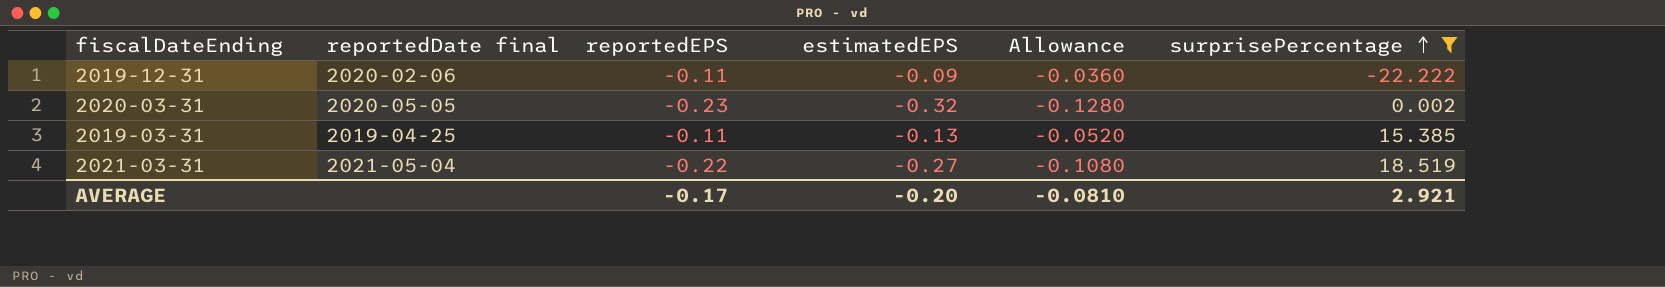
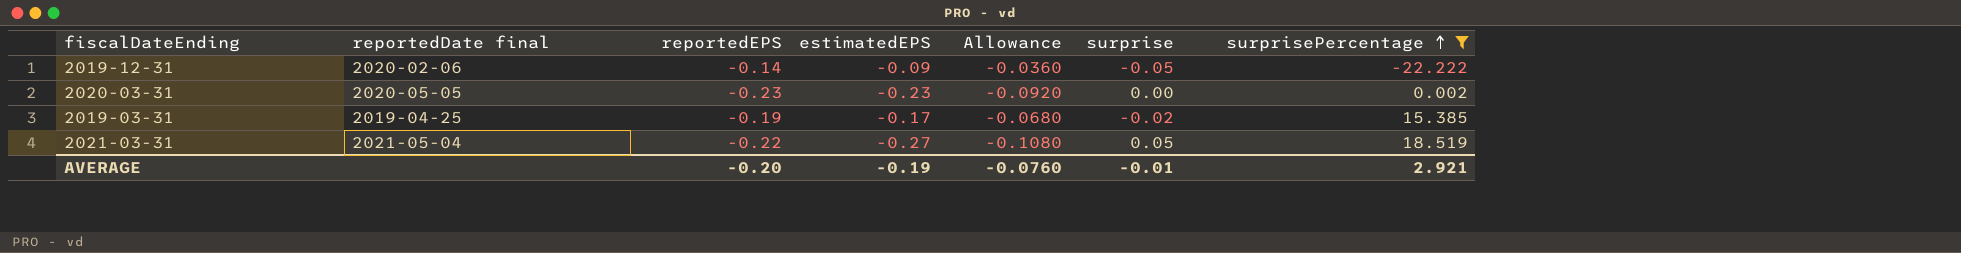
column surprise | formula: none -> [reportedEPS] - [estimatedEPS]
2019-12-31 | reportedEPS: -0.11 -> -0.14
2020-03-31 | estimatedEPS: -0.32 -> -0.23
2020-03-31 | Allowance: -0.1280 -> -0.0920
2019-03-31 | reportedEPS: -0.11 -> -0.19
2019-03-31 | estimatedEPS: -0.13 -> -0.17
2019-03-31 | Allowance: -0.0520 -> -0.0680
AVERAGE | reportedEPS: -0.17 -> -0.20
AVERAGE | estimatedEPS: -0.20 -> -0.19
AVERAGE | Allowance: -0.0810 -> -0.0760

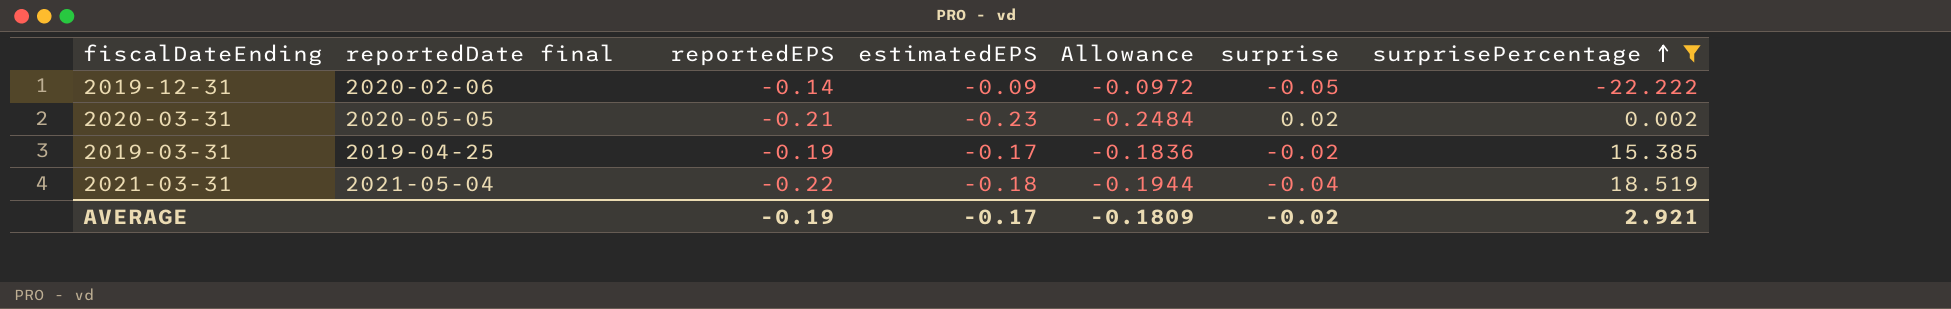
column Allowance | formula: [estimatedEPS] * 0.4 -> [estimatedEPS] * 1.08
2020-03-31 | reportedEPS: -0.23 -> -0.21
2020-03-31 | surprise: 0.00 -> 0.02
2021-03-31 | estimatedEPS: -0.27 -> -0.18
2021-03-31 | surprise: 0.05 -> -0.04
AVERAGE | reportedEPS: -0.20 -> -0.19
AVERAGE | estimatedEPS: -0.19 -> -0.17
AVERAGE | Allowance: -0.0760 -> -0.1809
AVERAGE | surprise: -0.01 -> -0.02

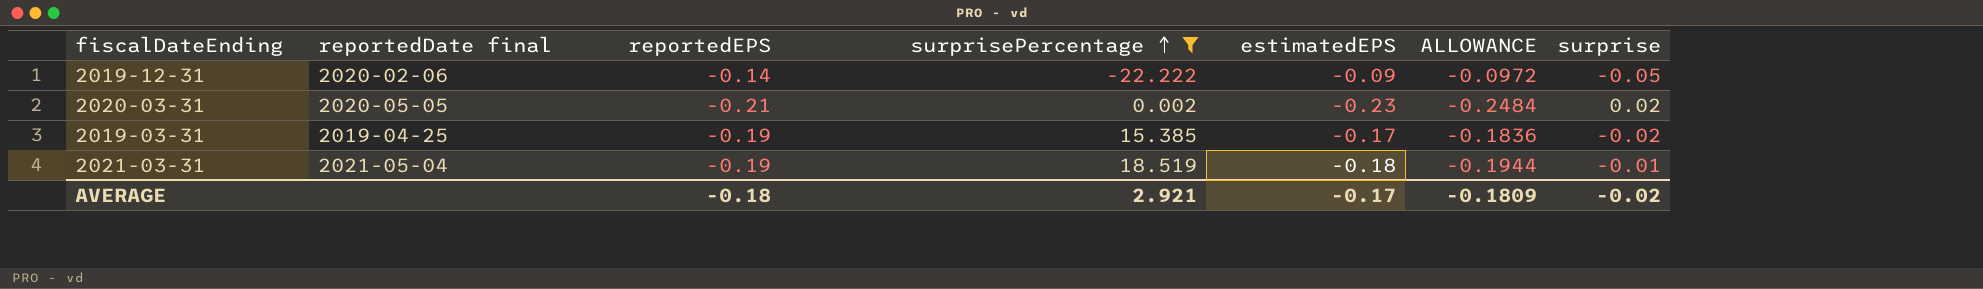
column surprisePercentage | position: 7 -> 4
column name: Allowance -> ALLOWANCE
2021-03-31 | reportedEPS: -0.22 -> -0.19
2021-03-31 | surprise: -0.04 -> -0.01
AVERAGE | reportedEPS: -0.19 -> -0.18

